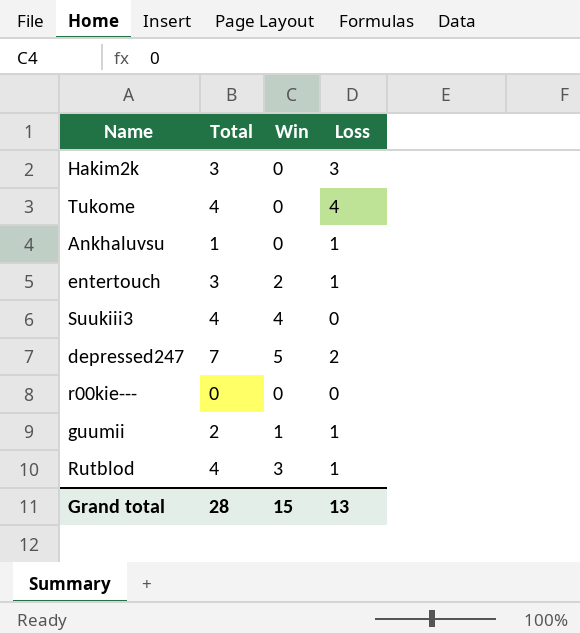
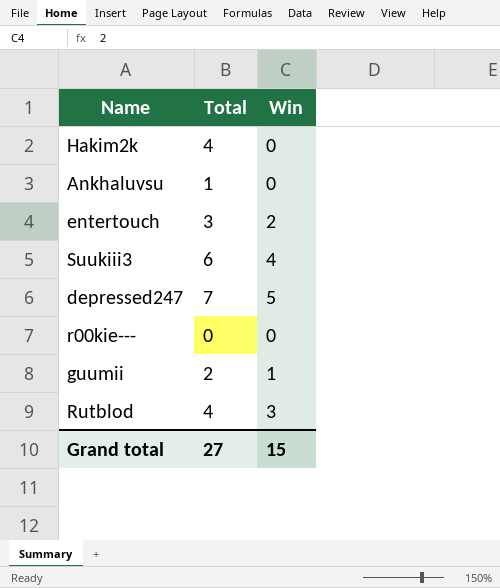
column Loss | formula: [Total] - [Win] -> none
row Tukome: 4 | 0 | 4 -> none
Hakim2k | Total: 3 -> 4
Suukiii3 | Total: 4 -> 6
Grand total | Total: 28 -> 27

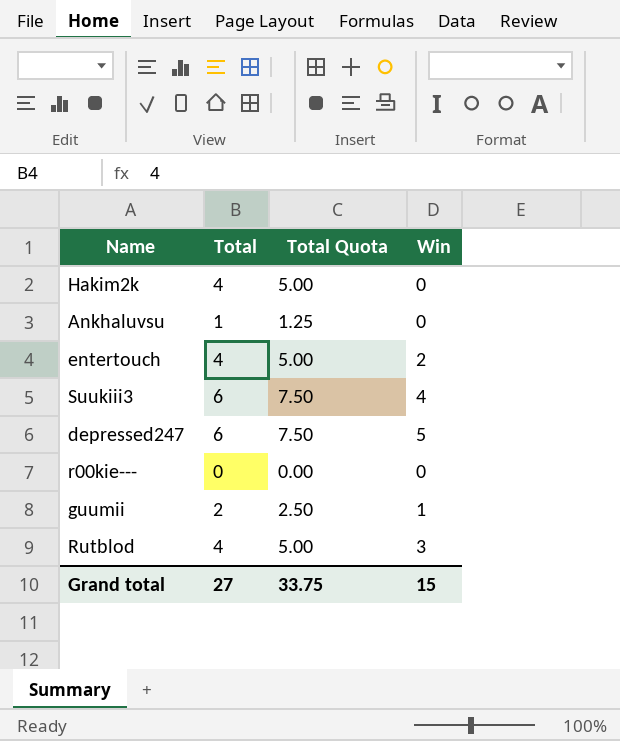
column Total Quota | formula: none -> [Total] * 1.25
entertouch | Total: 3 -> 4
depressed247 | Total: 7 -> 6

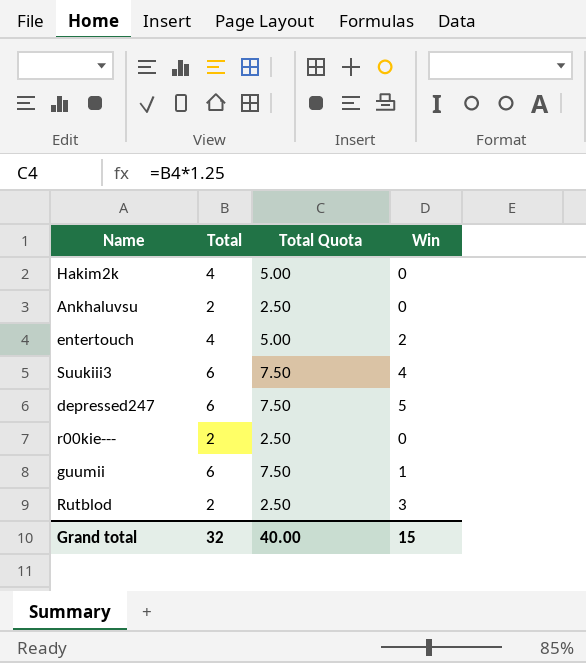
Ankhaluvsu | Total: 1 -> 2
Ankhaluvsu | Total Quota: 1.25 -> 2.50
r00kie--- | Total: 0 -> 2
r00kie--- | Total Quota: 0.00 -> 2.50
guumii | Total: 2 -> 6
guumii | Total Quota: 2.50 -> 7.50
Rutblod | Total: 4 -> 2
Rutblod | Total Quota: 5.00 -> 2.50
Grand total | Total: 27 -> 32
Grand total | Total Quota: 33.75 -> 40.00

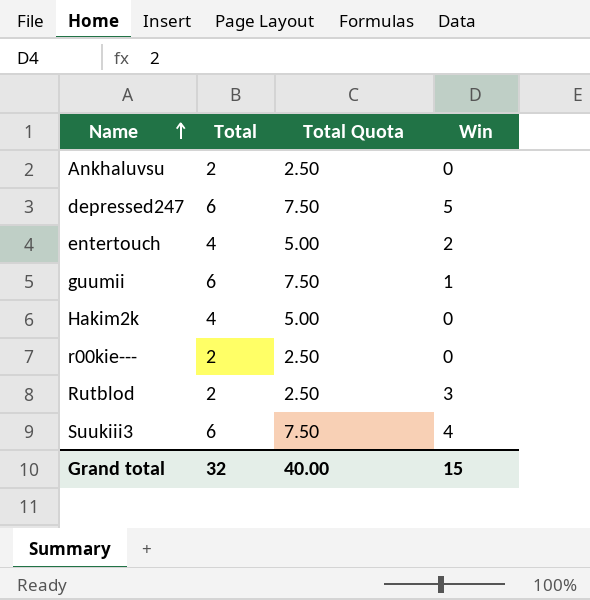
row order: none -> Name ascending

